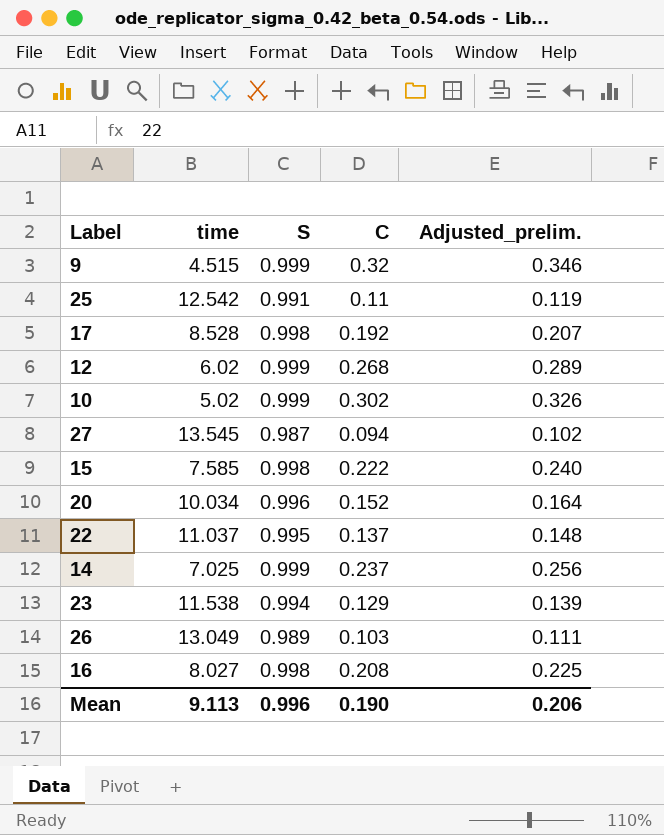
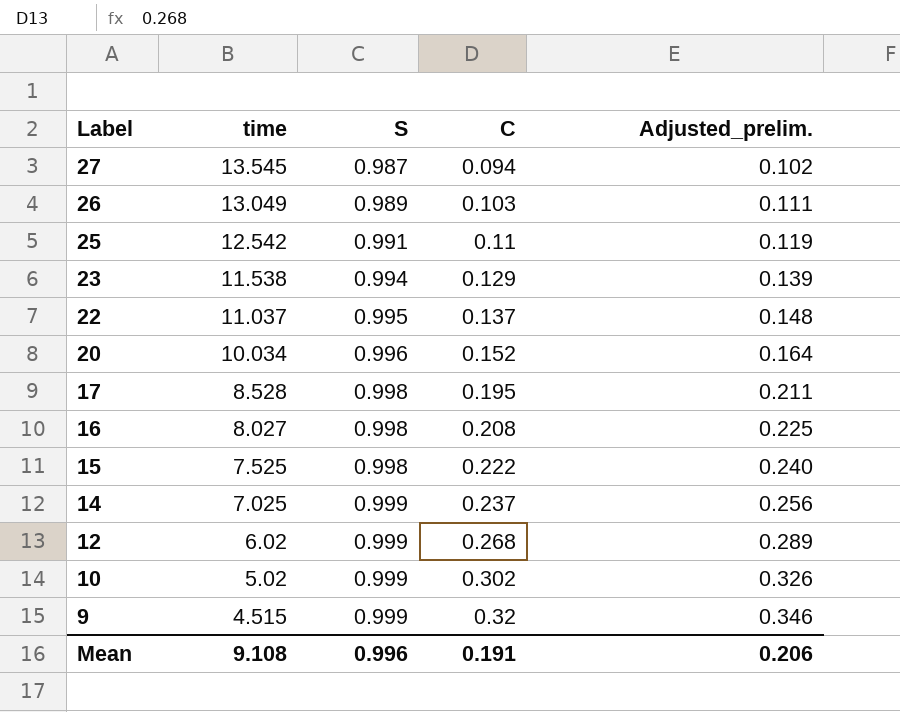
row order: none -> Label descending
17 | C: 0.192 -> 0.195
17 | Adjusted_prelim.: 0.207 -> 0.211
15 | time: 7.585 -> 7.525
Mean | time: 9.113 -> 9.108
Mean | C: 0.190 -> 0.191

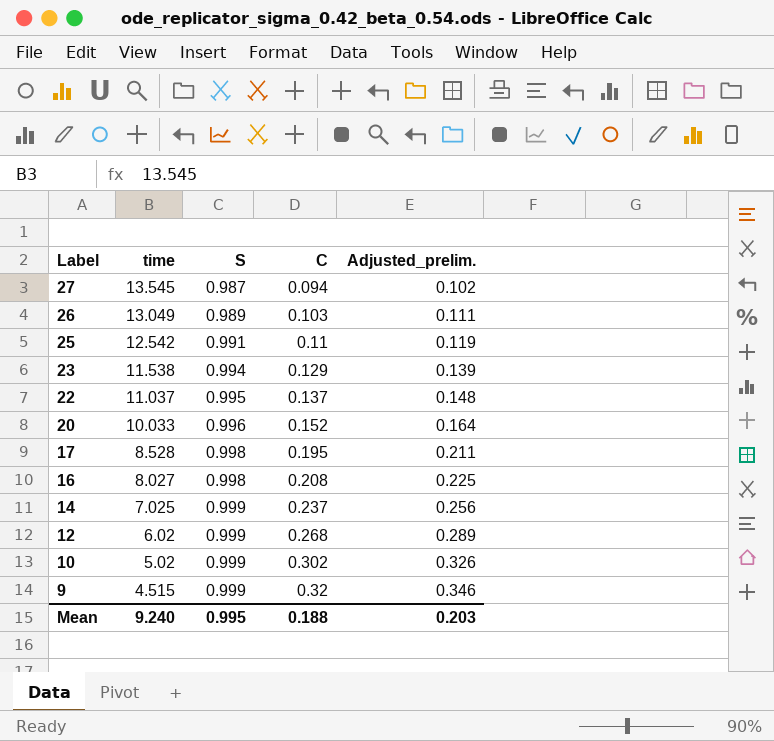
row 15: 7.525 | 0.998 | 0.222 | 0.240 -> none
20 | time: 10.034 -> 10.033
Mean | time: 9.108 -> 9.240
Mean | S: 0.996 -> 0.995
Mean | C: 0.191 -> 0.188
Mean | Adjusted_prelim.: 0.206 -> 0.203

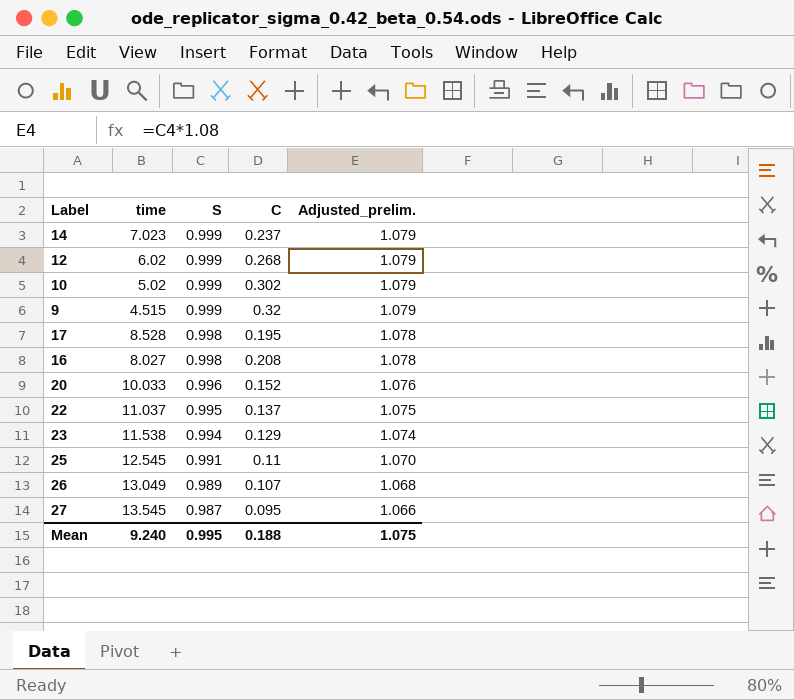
row order: Label descending -> S descending
column Adjusted_prelim. | formula: [C] * 1.08 -> [S] * 1.08
14 | time: 7.025 -> 7.023
25 | time: 12.542 -> 12.545
26 | C: 0.103 -> 0.107
27 | C: 0.094 -> 0.095
Mean | Adjusted_prelim.: 0.203 -> 1.075

